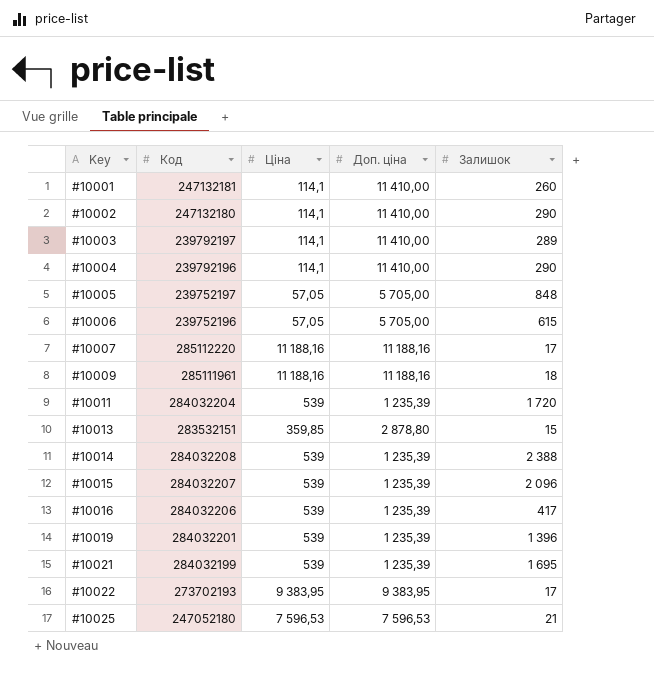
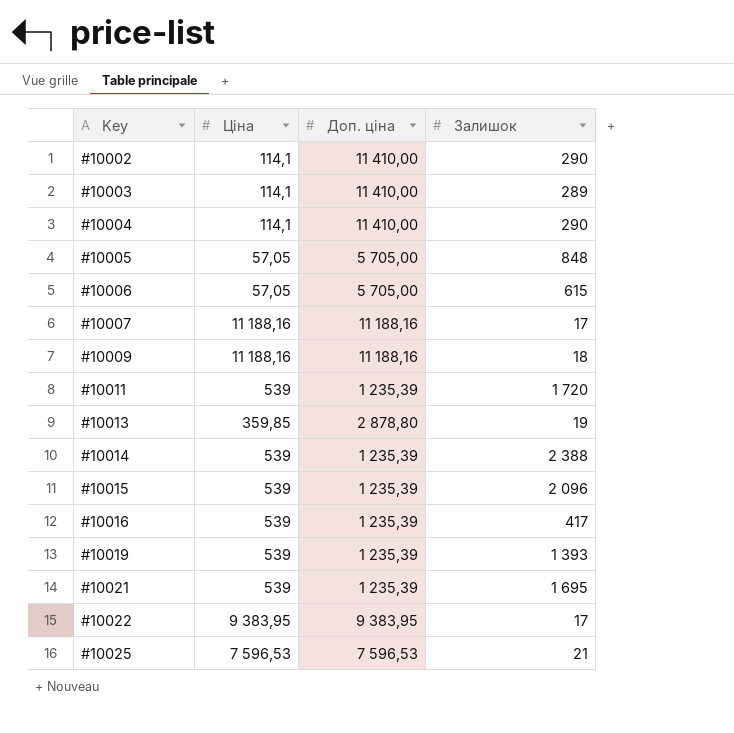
column Код | position: 2 -> none
row #10001: 247132181 | 114,1 | 11 410,00 | 260 -> none
#10013 | Залишок: 15 -> 19
#10019 | Залишок: 1 396 -> 1 393

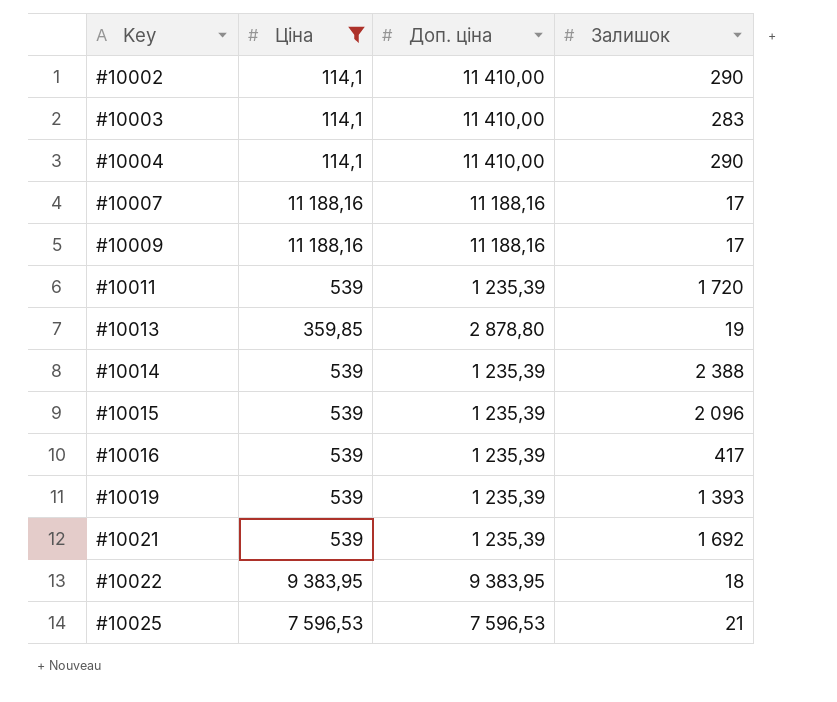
filter: none -> Ціна != 57,05
#10003 | Залишок: 289 -> 283
#10009 | Залишок: 18 -> 17
#10021 | Залишок: 1 695 -> 1 692
#10022 | Залишок: 17 -> 18

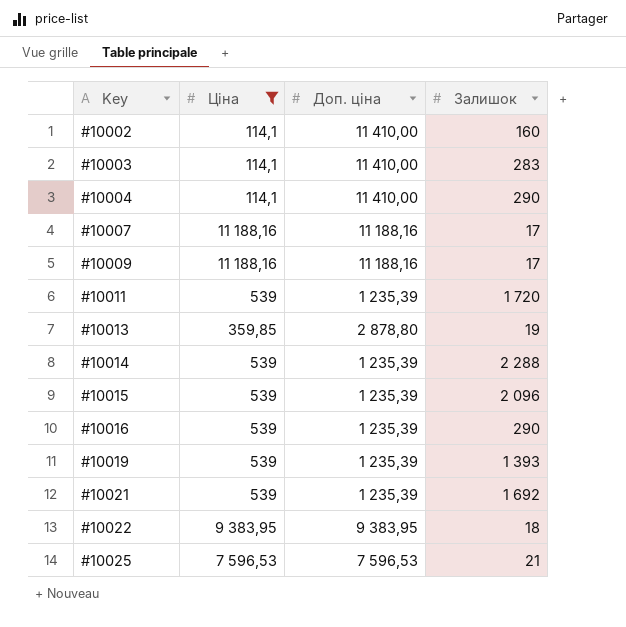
#10002 | Залишок: 290 -> 160
#10014 | Залишок: 2 388 -> 2 288
#10016 | Залишок: 417 -> 290

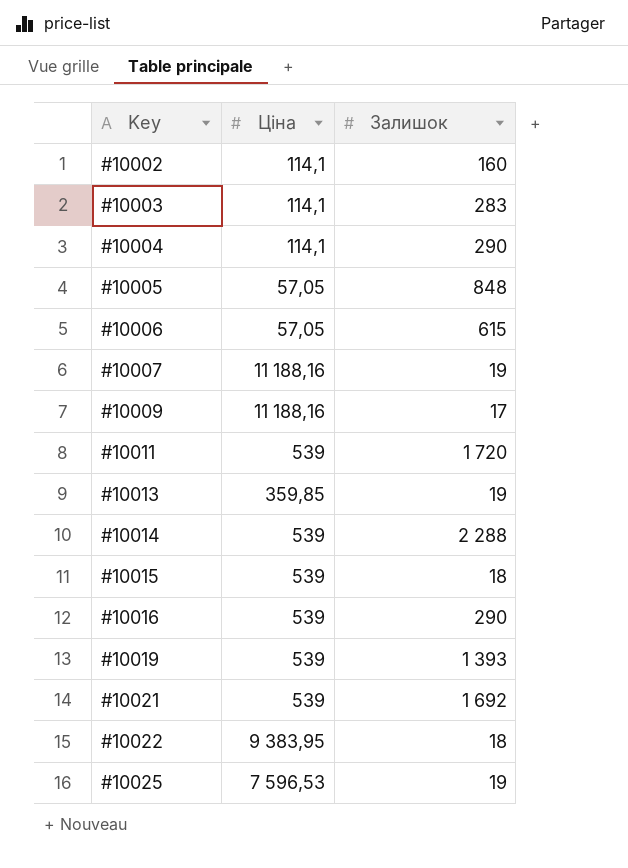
filter: Ціна != 57,05 -> none
column Доп. ціна | position: 3 -> none
#10007 | Залишок: 17 -> 19
#10015 | Залишок: 2 096 -> 18
#10025 | Залишок: 21 -> 19

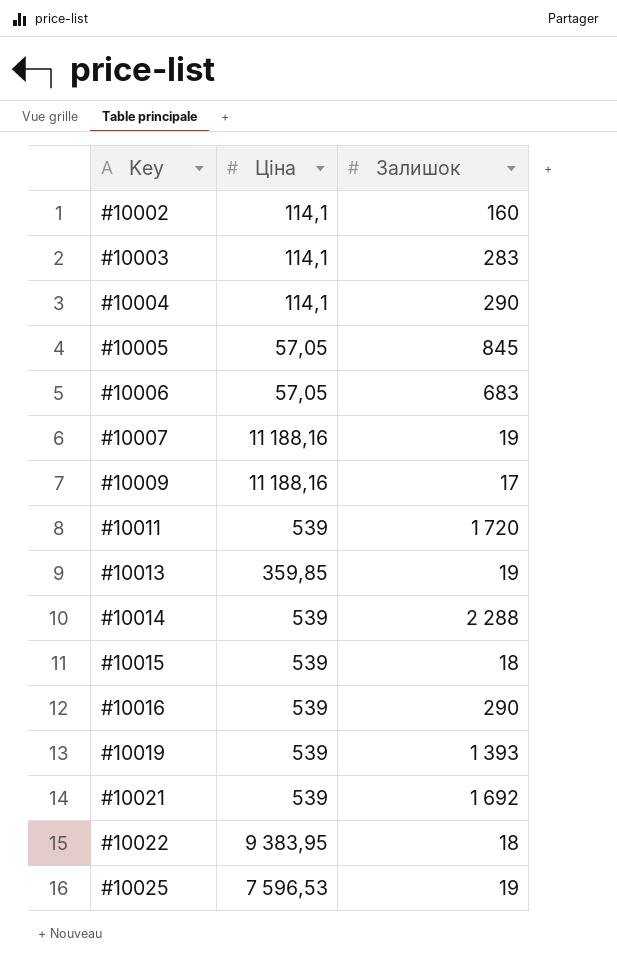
#10005 | Залишок: 848 -> 845
#10006 | Залишок: 615 -> 683

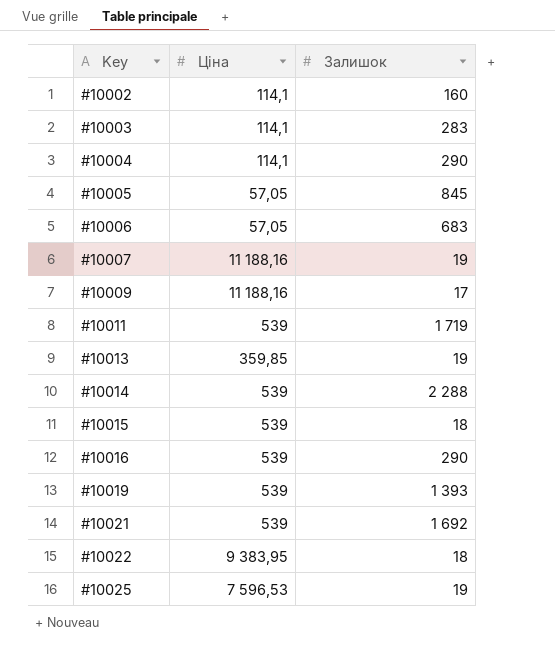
#10011 | Залишок: 1 720 -> 1 719

